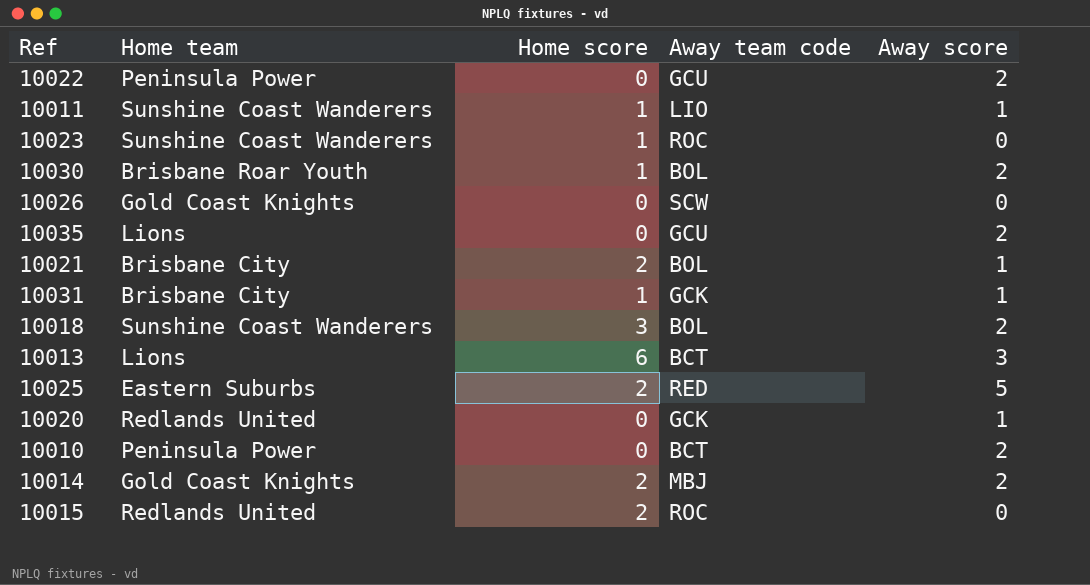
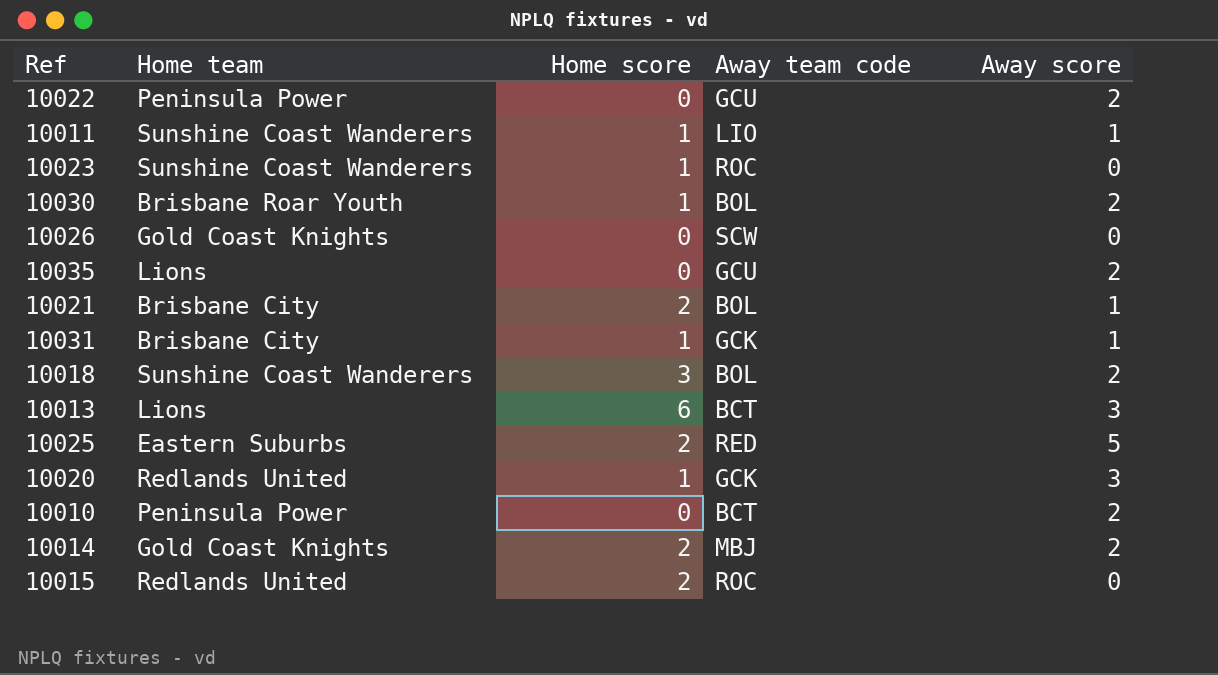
10020 | Home score: 0 -> 1
10020 | Away score: 1 -> 3

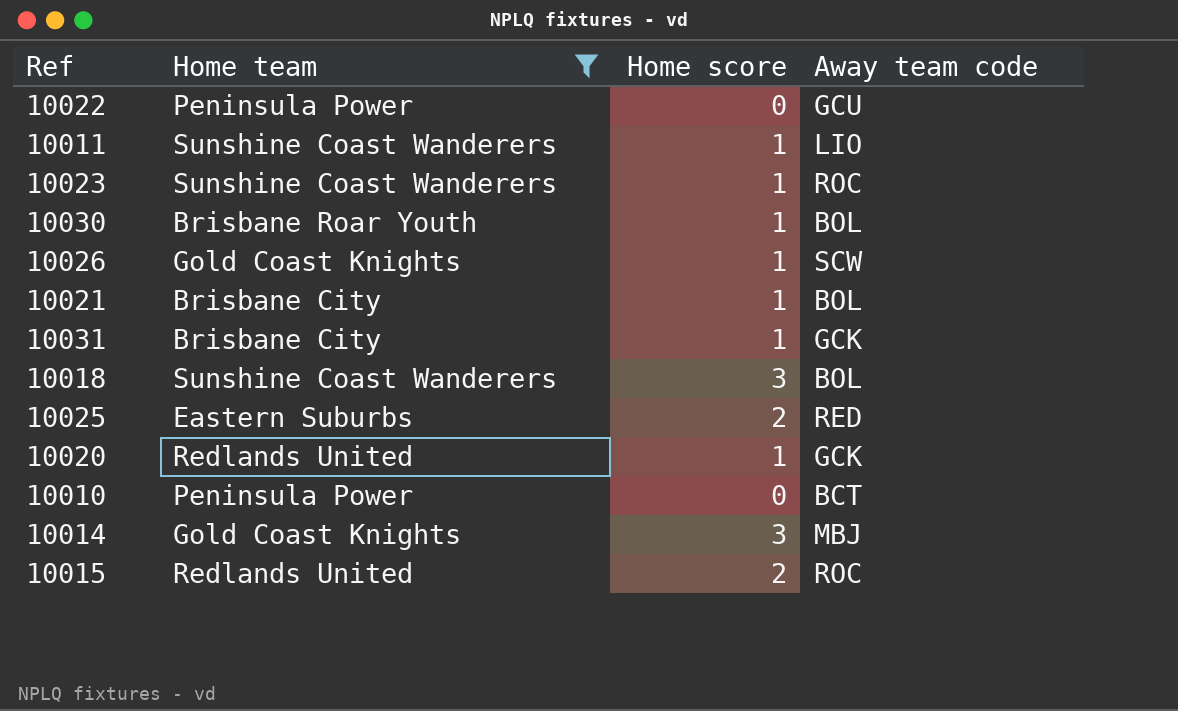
filter: none -> Home team != Lions
column Away score | position: 5 -> none
10026 | Home score: 0 -> 1
10021 | Home score: 2 -> 1
10014 | Home score: 2 -> 3

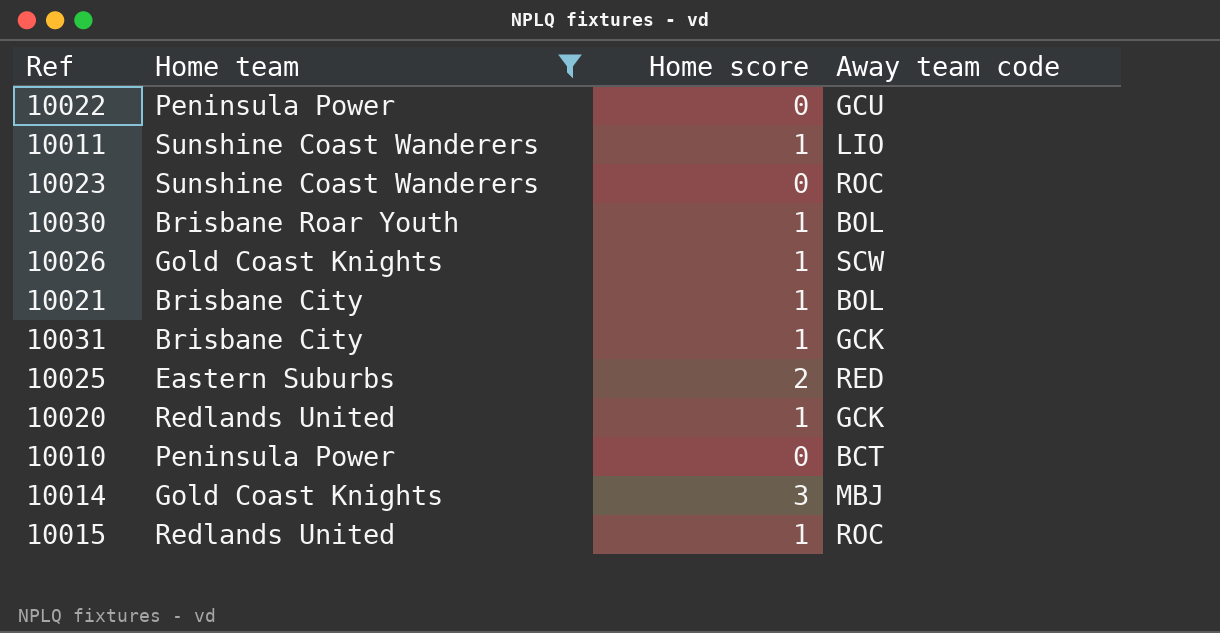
row 10018: Sunshine Coast Wanderers | 3 | BOL -> none
10023 | Home score: 1 -> 0
10015 | Home score: 2 -> 1

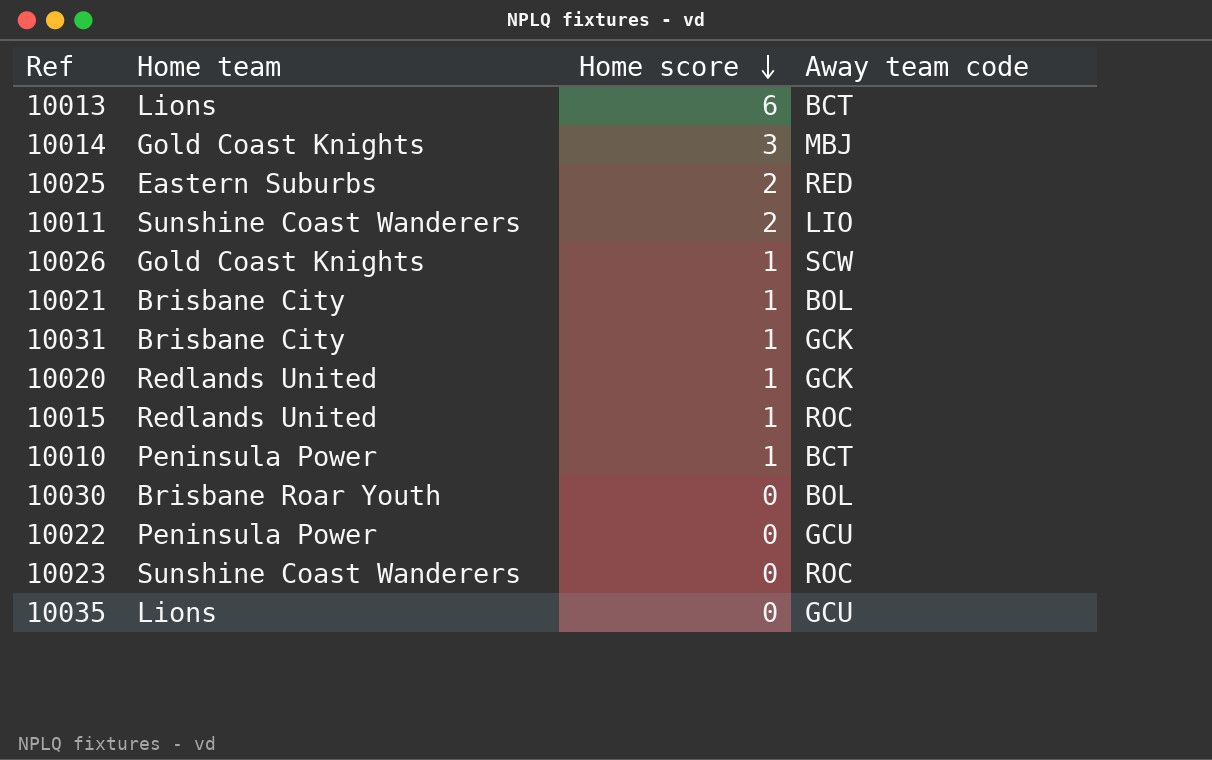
filter: Home team != Lions -> none
row order: none -> Home score descending
10011 | Home score: 1 -> 2
10010 | Home score: 0 -> 1
10030 | Home score: 1 -> 0

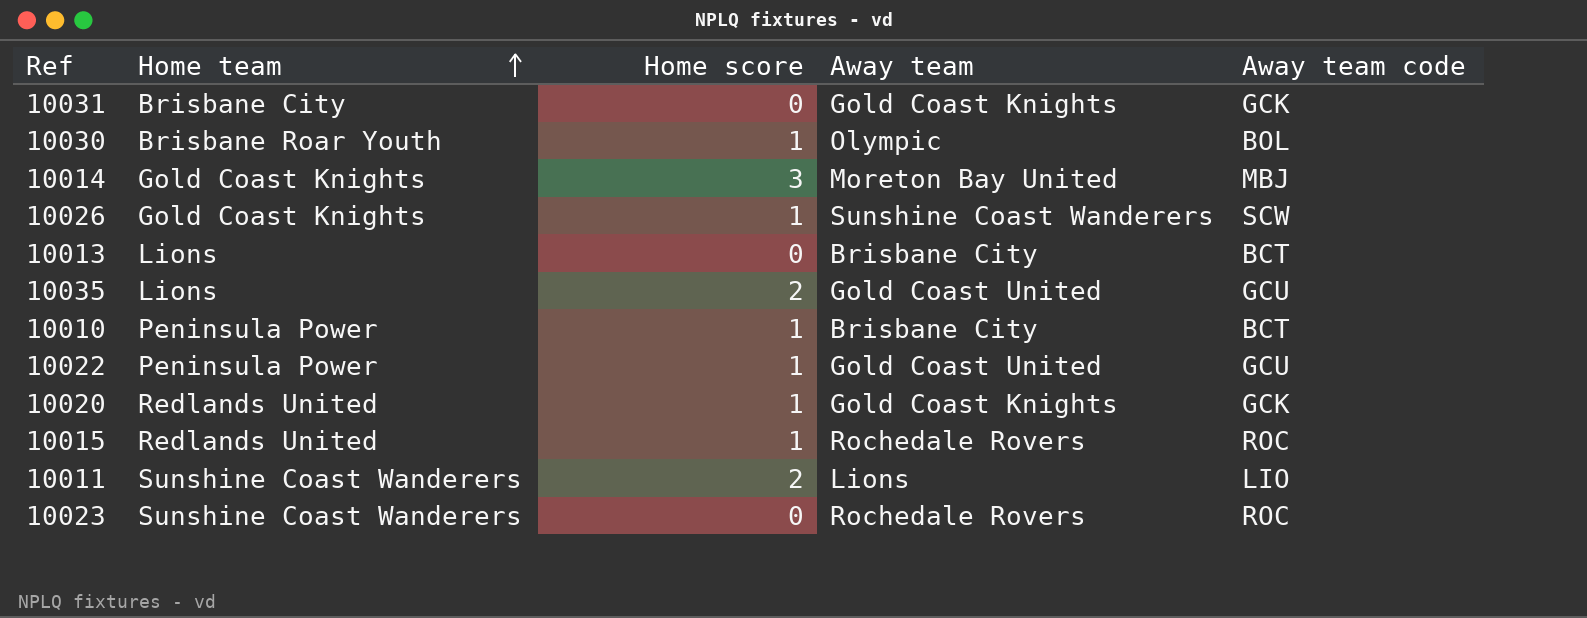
row order: Home score descending -> Home team ascending
column Away team | position: none -> 4
row 10025: Eastern Suburbs | 2 | RED -> none
row 10021: Brisbane City | 1 | BOL -> none
10031 | Home score: 1 -> 0
10030 | Home score: 0 -> 1
10013 | Home score: 6 -> 0
10035 | Home score: 0 -> 2
10022 | Home score: 0 -> 1

